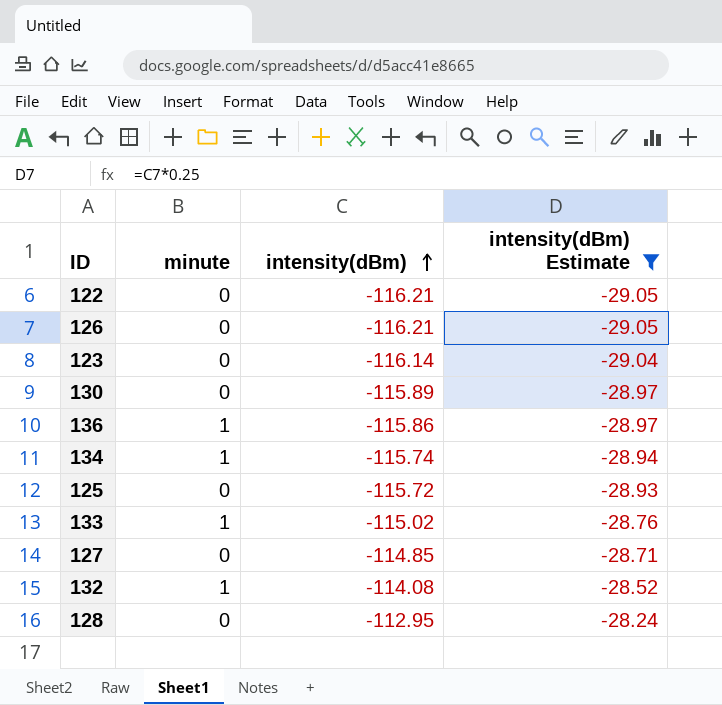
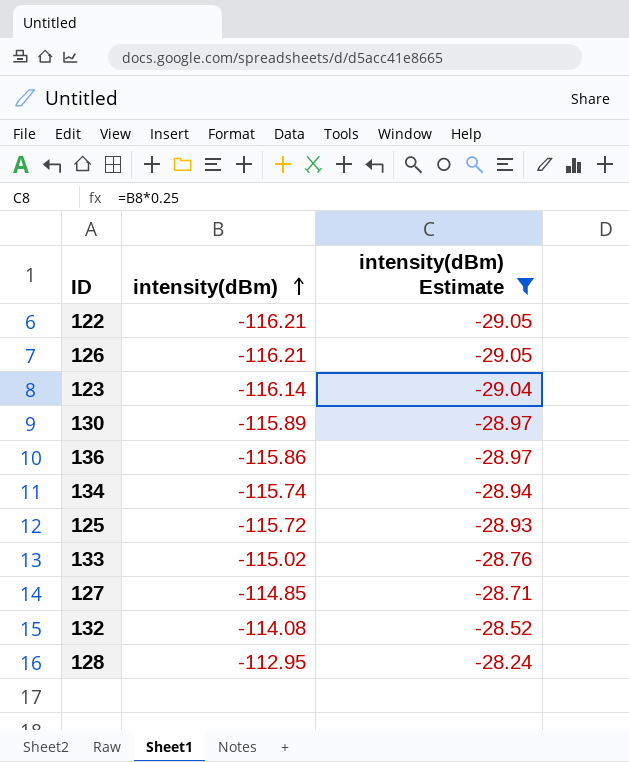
column minute | position: 2 -> none

